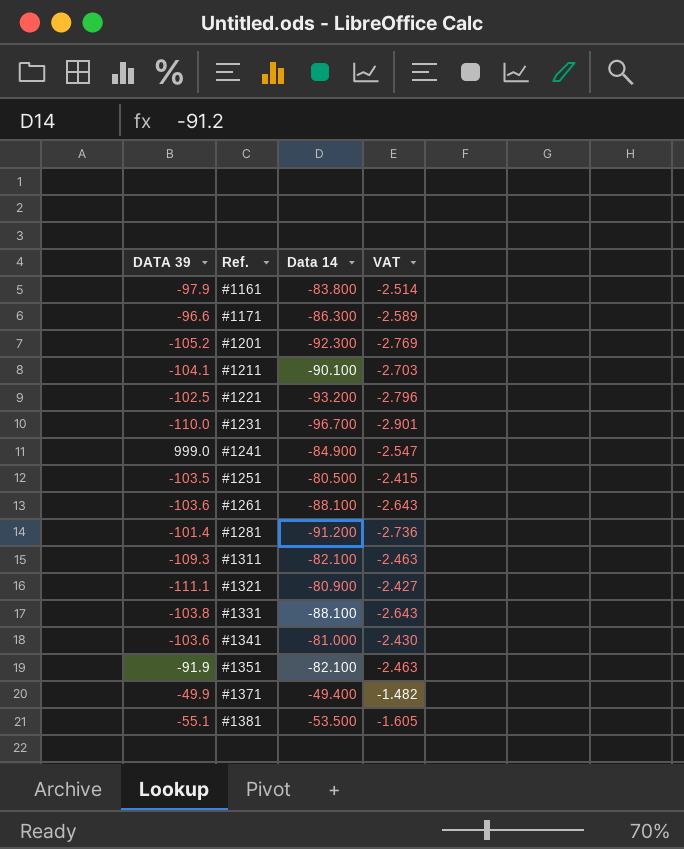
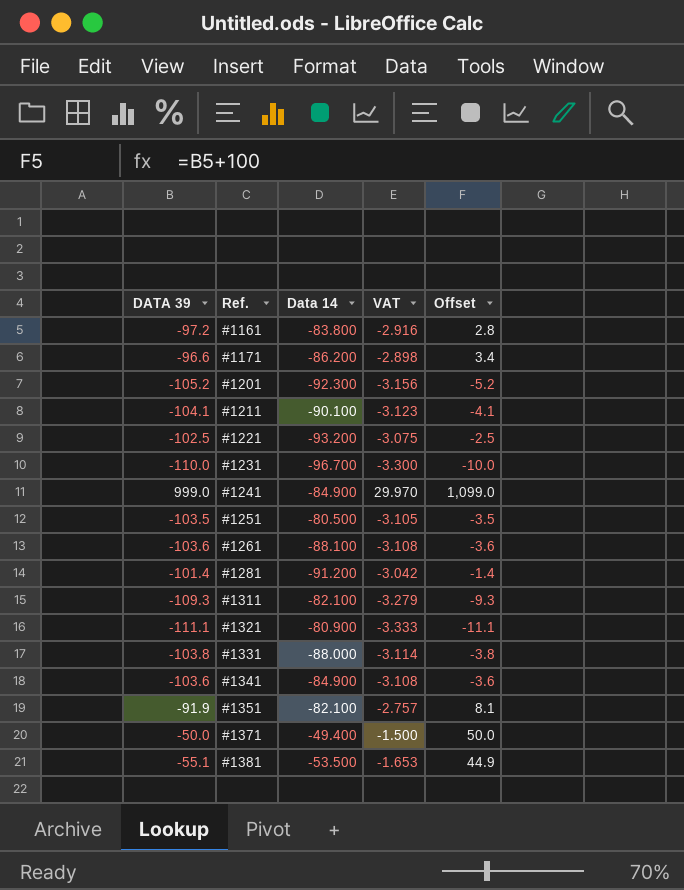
column VAT | formula: [Data 14] * 0.03 -> [DATA 39] * 0.03
column Offset | formula: none -> [DATA 39] + 100
#1161 | DATA 39: -97.9 -> -97.2
#1171 | Data 14: -86.300 -> -86.200
#1331 | Data 14: -88.100 -> -88.000
#1341 | Data 14: -81.000 -> -84.900
#1371 | DATA 39: -49.9 -> -50.0

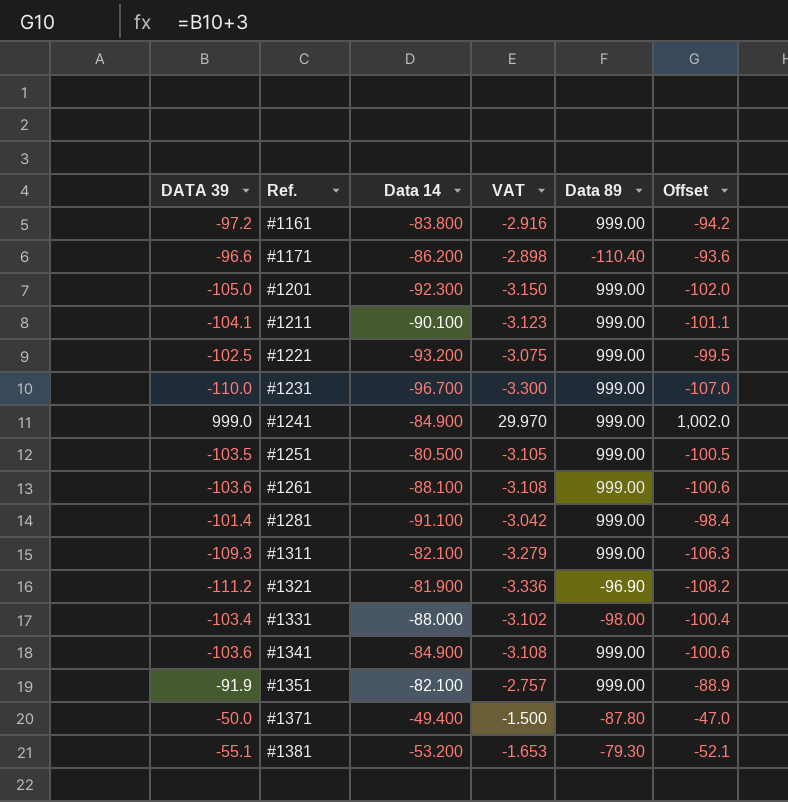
column Data 89 | position: none -> 5
column Offset | formula: [DATA 39] + 100 -> [DATA 39] + 3
#1201 | DATA 39: -105.2 -> -105.0
#1201 | VAT: -3.156 -> -3.150
#1281 | Data 14: -91.200 -> -91.100
#1321 | DATA 39: -111.1 -> -111.2
#1321 | Data 14: -80.900 -> -81.900
#1321 | VAT: -3.333 -> -3.336
#1331 | DATA 39: -103.8 -> -103.4
#1331 | VAT: -3.114 -> -3.102
#1381 | Data 14: -53.500 -> -53.200

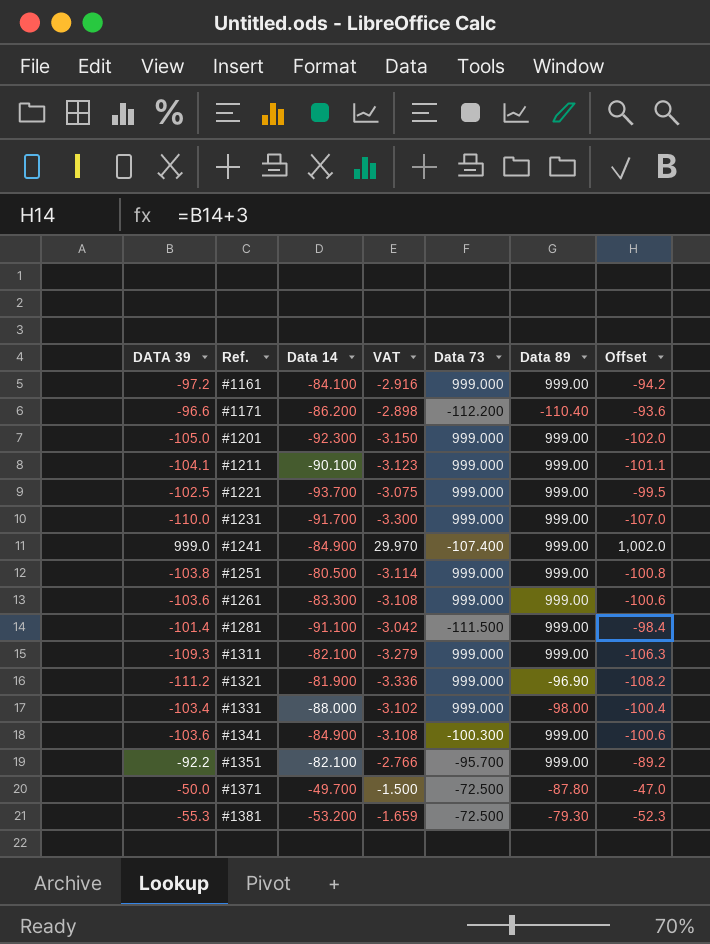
column Data 73 | position: none -> 5
#1161 | Data 14: -83.800 -> -84.100
#1221 | Data 14: -93.200 -> -93.700
#1231 | Data 14: -96.700 -> -91.700
#1251 | DATA 39: -103.5 -> -103.8
#1251 | VAT: -3.105 -> -3.114
#1251 | Offset: -100.5 -> -100.8
#1261 | Data 14: -88.100 -> -83.300
#1351 | DATA 39: -91.9 -> -92.2
#1351 | VAT: -2.757 -> -2.766
#1351 | Offset: -88.9 -> -89.2
#1371 | Data 14: -49.400 -> -49.700
#1381 | DATA 39: -55.1 -> -55.3
#1381 | VAT: -1.653 -> -1.659
#1381 | Offset: -52.1 -> -52.3

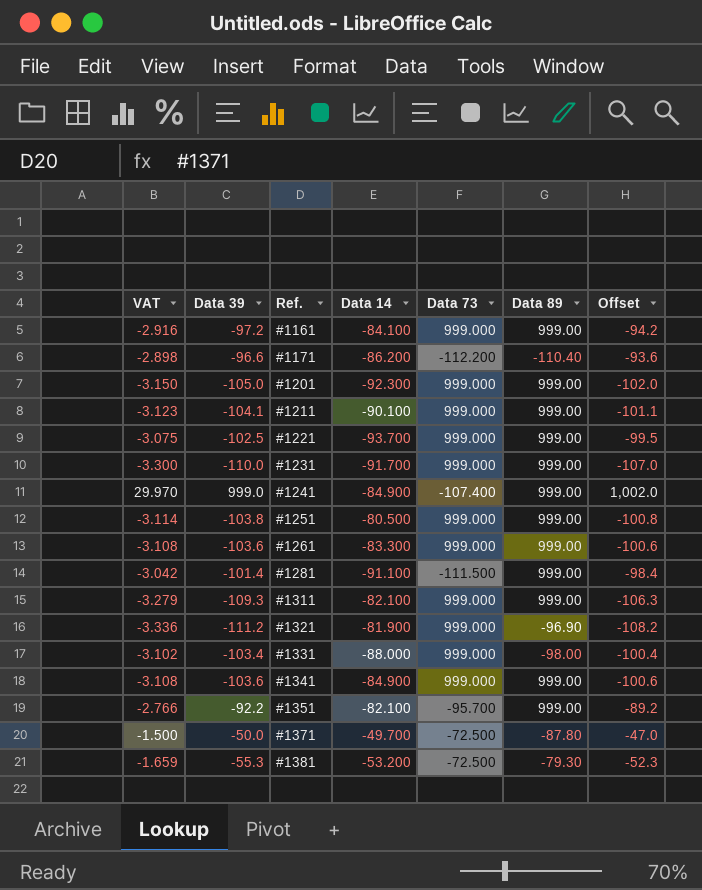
column VAT | position: 4 -> 1
column name: DATA 39 -> Data 39
#1341 | Data 73: -100.300 -> 999.000

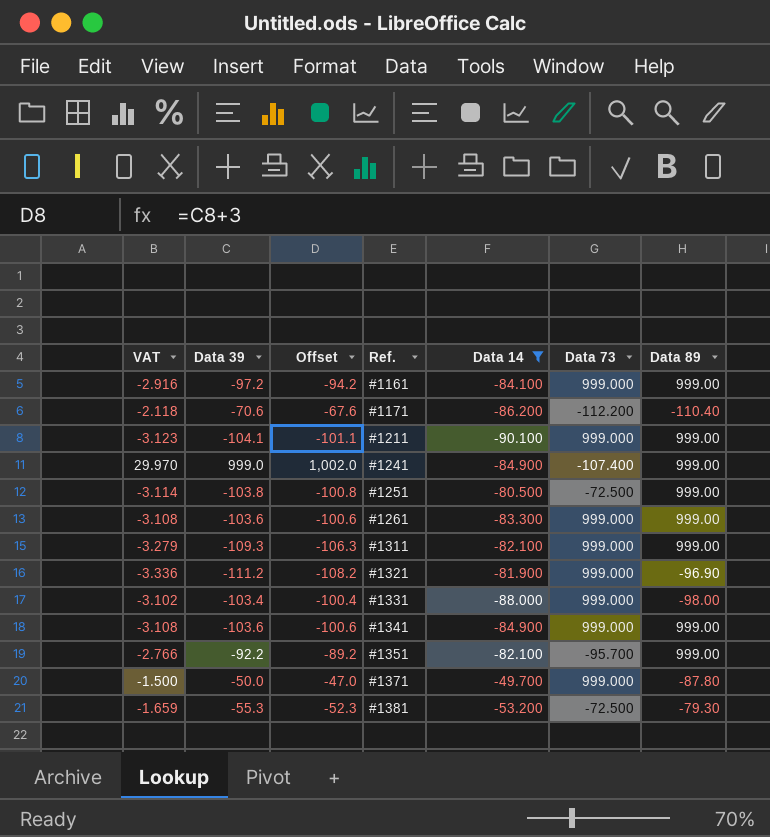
filter: none -> Data 14 >= -90.100
column Offset | position: 7 -> 3
#1171 | VAT: -2.898 -> -2.118
#1171 | Data 39: -96.6 -> -70.6
#1171 | Offset: -93.6 -> -67.6
#1251 | Data 73: 999.000 -> -72.500
#1371 | Data 73: -72.500 -> 999.000

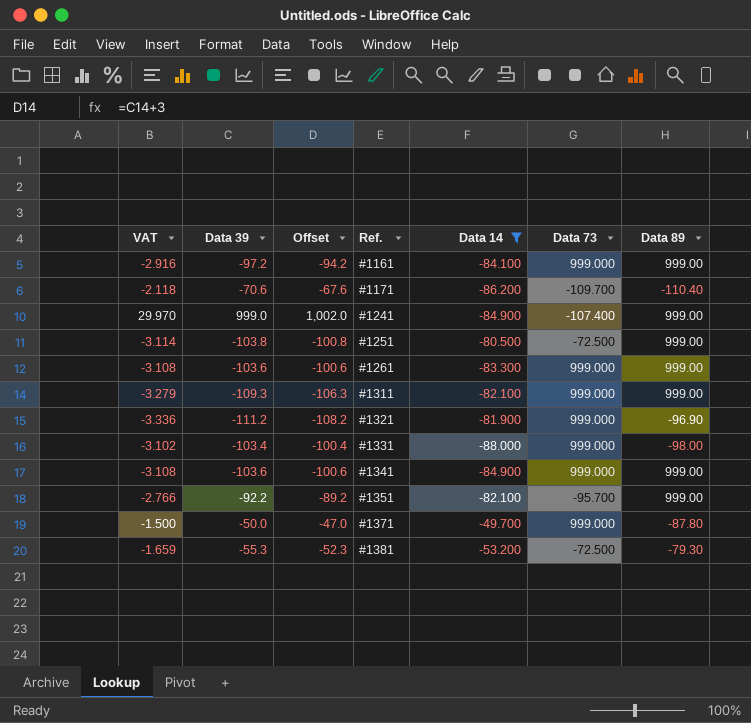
row #1211: -3.123 | -104.1 | -101.1 | -90.100 | 999.000 | 999.00 -> none
#1171 | Data 73: -112.200 -> -109.700

